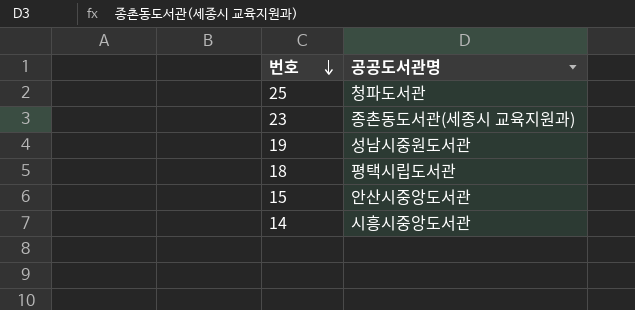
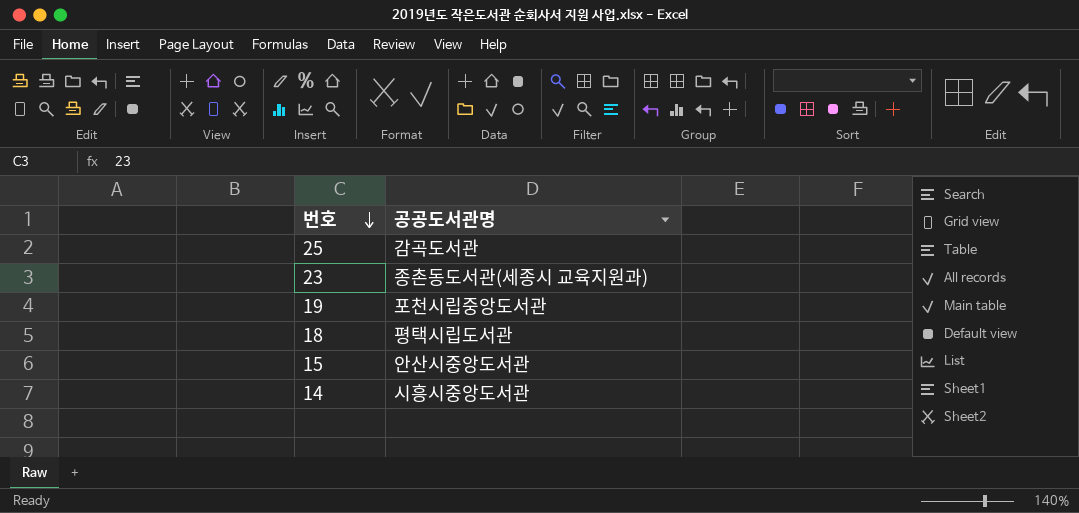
25 | 공공도서관명: 청파도서관 -> 감곡도서관
19 | 공공도서관명: 성남시중원도서관 -> 포천시립중앙도서관

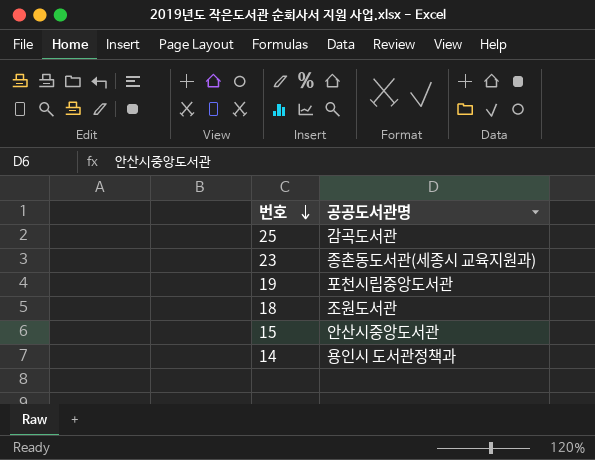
18 | 공공도서관명: 평택시립도서관 -> 조원도서관
14 | 공공도서관명: 시흥시중앙도서관 -> 용인시 도서관정책과

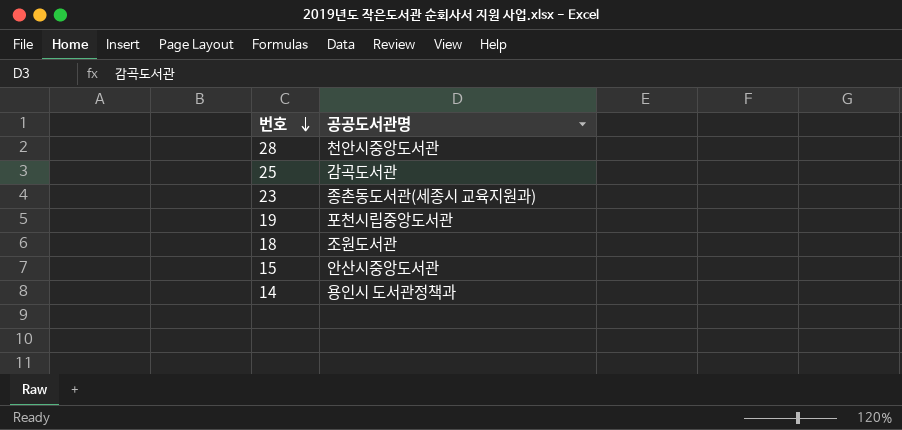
row 28: none -> 천안시중앙도서관

